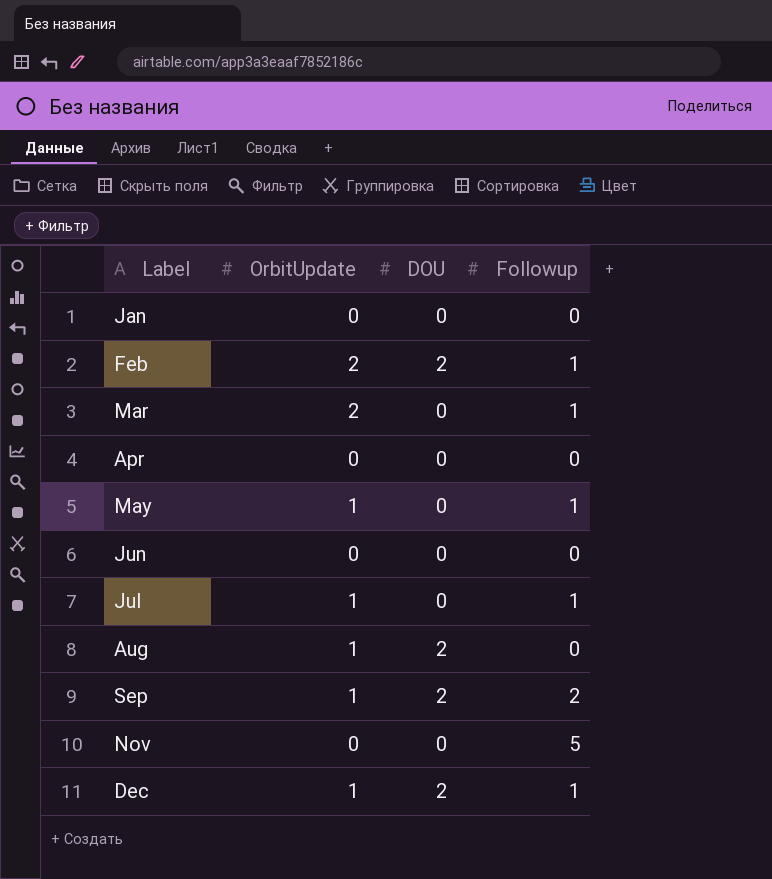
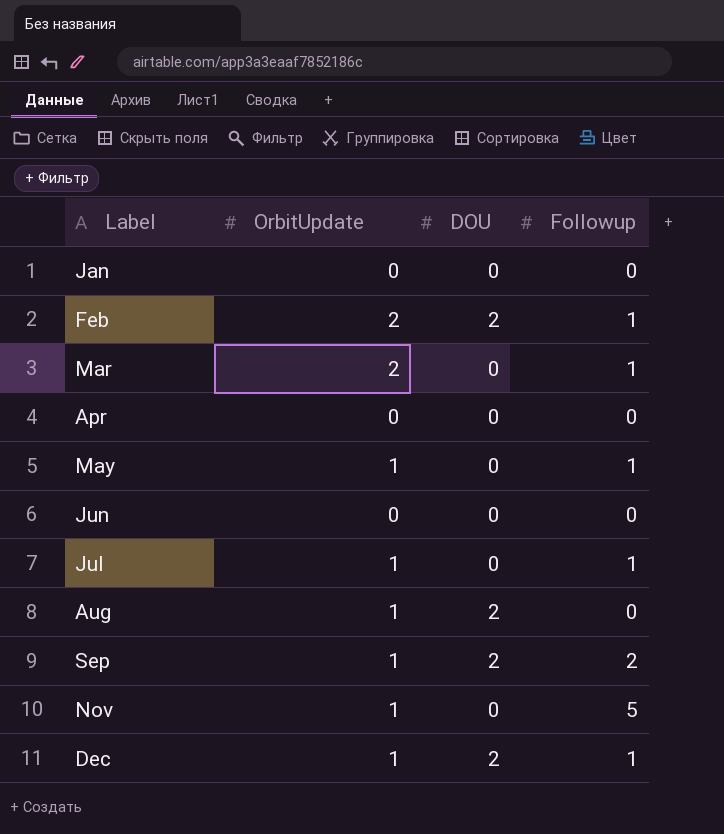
Nov | OrbitUpdate: 0 -> 1

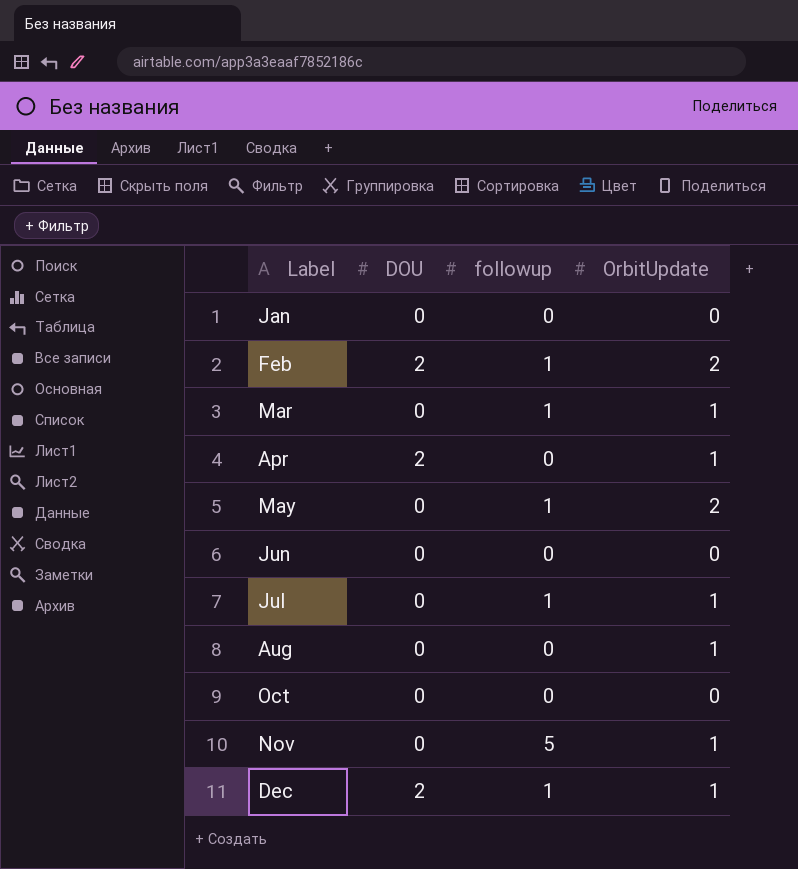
column name: Followup -> followup
column OrbitUpdate | position: 2 -> 4
row Sep: 1 | 2 | 2 -> none
Mar | OrbitUpdate: 2 -> 1
Apr | DOU: 0 -> 2
Apr | OrbitUpdate: 0 -> 1
May | OrbitUpdate: 1 -> 2
Aug | DOU: 2 -> 0
row Oct: none -> 0 | 0 | 0

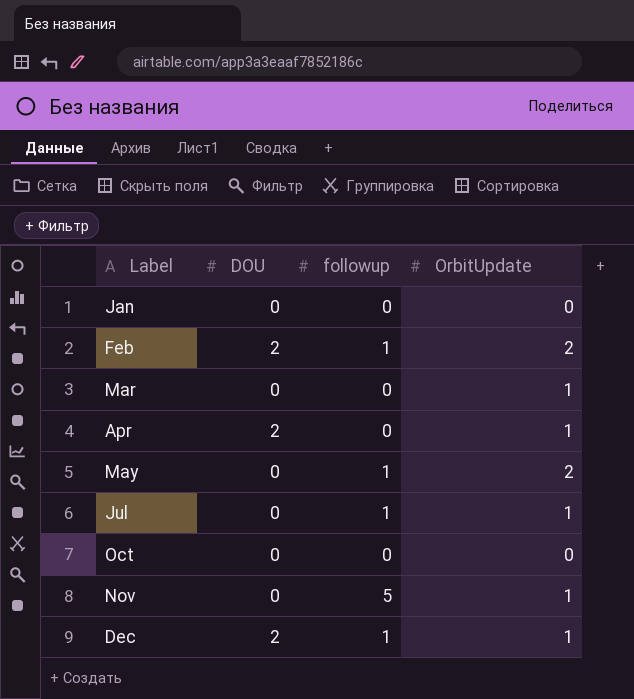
row Jun: 0 | 0 | 0 -> none
row Aug: 0 | 0 | 1 -> none
Mar | followup: 1 -> 0

